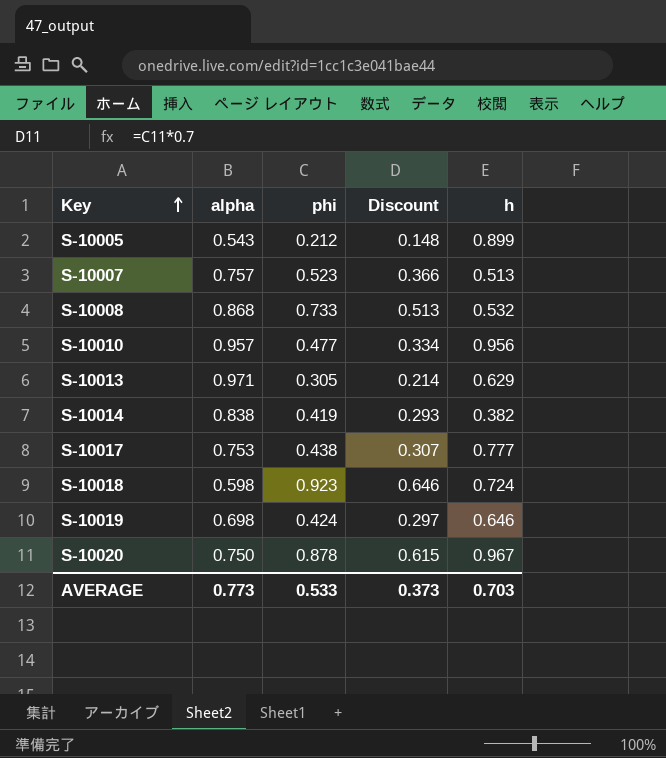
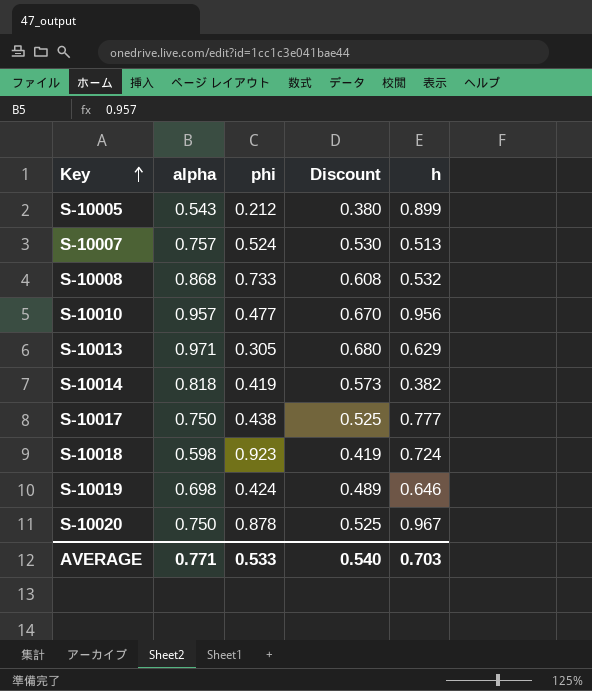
column Discount | formula: [phi] * 0.7 -> [alpha] * 0.7
S-10007 | phi: 0.523 -> 0.524
S-10014 | alpha: 0.838 -> 0.818
S-10017 | alpha: 0.753 -> 0.750
AVERAGE | alpha: 0.773 -> 0.771
AVERAGE | Discount: 0.373 -> 0.540

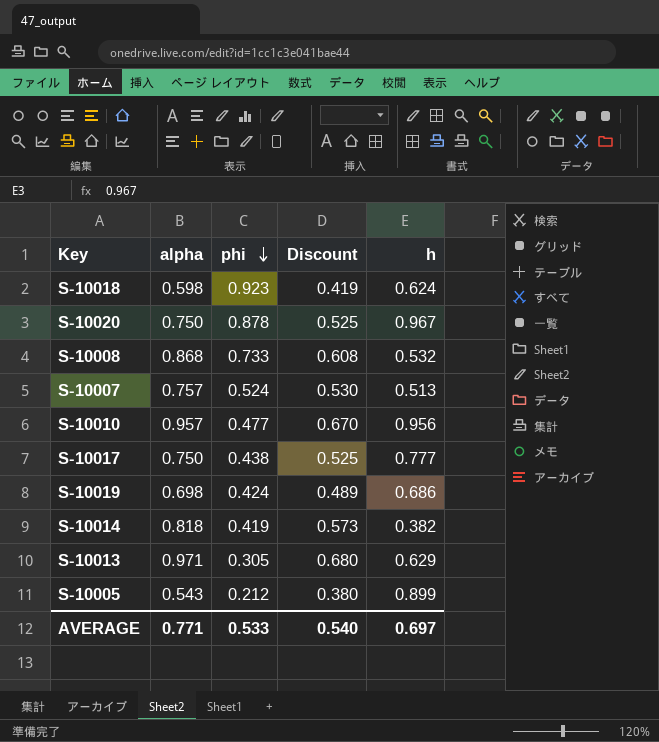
row order: Key ascending -> phi descending
S-10018 | h: 0.724 -> 0.624
S-10019 | h: 0.646 -> 0.686
AVERAGE | h: 0.703 -> 0.697

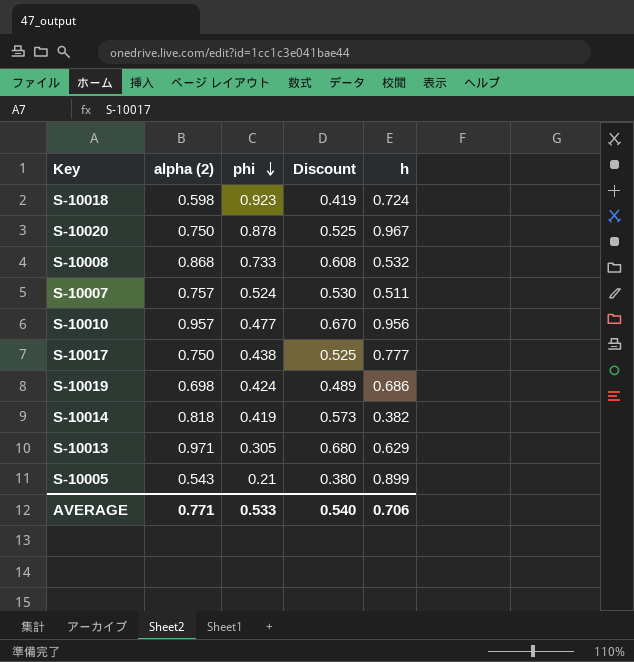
column name: alpha -> alpha (2)
S-10018 | h: 0.624 -> 0.724
S-10007 | h: 0.513 -> 0.511
S-10005 | phi: 0.212 -> 0.21
AVERAGE | h: 0.697 -> 0.706

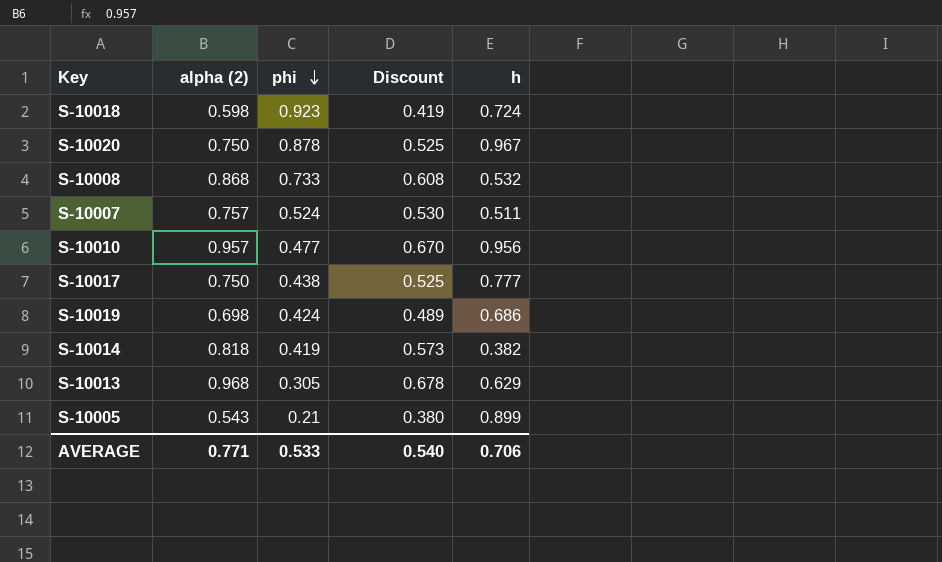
S-10013 | alpha (2): 0.971 -> 0.968
S-10013 | Discount: 0.680 -> 0.678

